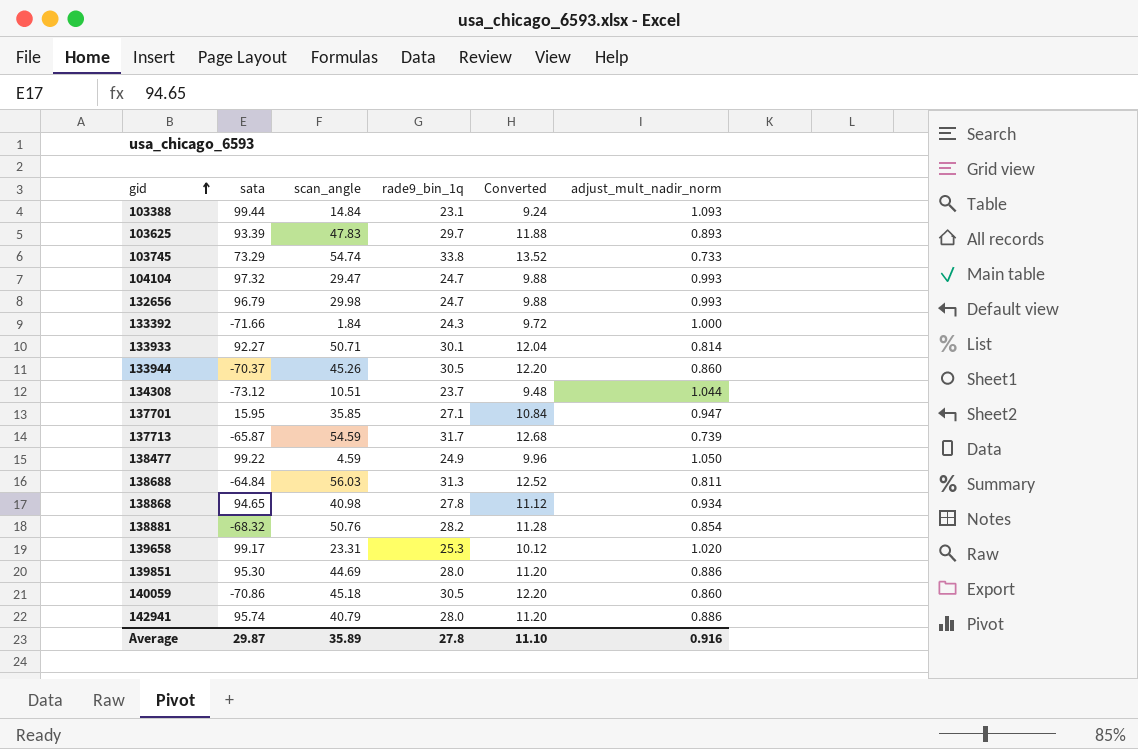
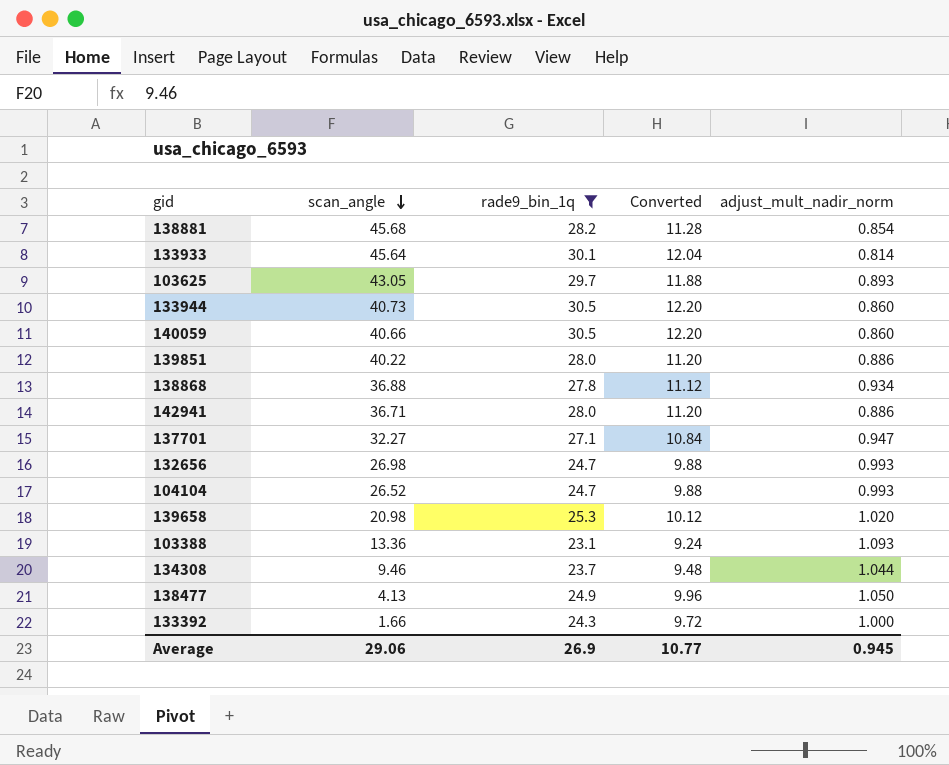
filter: none -> rade9_bin_1q <= 30.5
row order: gid ascending -> scan_angle descending
column sata | position: 2 -> none
138881 | scan_angle: 50.76 -> 45.68
133933 | scan_angle: 50.71 -> 45.64
103625 | scan_angle: 47.83 -> 43.05
133944 | scan_angle: 45.26 -> 40.73
140059 | scan_angle: 45.18 -> 40.66
139851 | scan_angle: 44.69 -> 40.22
138868 | scan_angle: 40.98 -> 36.88
142941 | scan_angle: 40.79 -> 36.71
137701 | scan_angle: 35.85 -> 32.27
132656 | scan_angle: 29.98 -> 26.98
104104 | scan_angle: 29.47 -> 26.52
139658 | scan_angle: 23.31 -> 20.98
103388 | scan_angle: 14.84 -> 13.36
134308 | scan_angle: 10.51 -> 9.46
138477 | scan_angle: 4.59 -> 4.13
133392 | scan_angle: 1.84 -> 1.66
Average | scan_angle: 35.89 -> 29.06
Average | rade9_bin_1q: 27.8 -> 26.9
Average | Converted: 11.10 -> 10.77
Average | adjust_mult_nadir_norm: 0.916 -> 0.945

